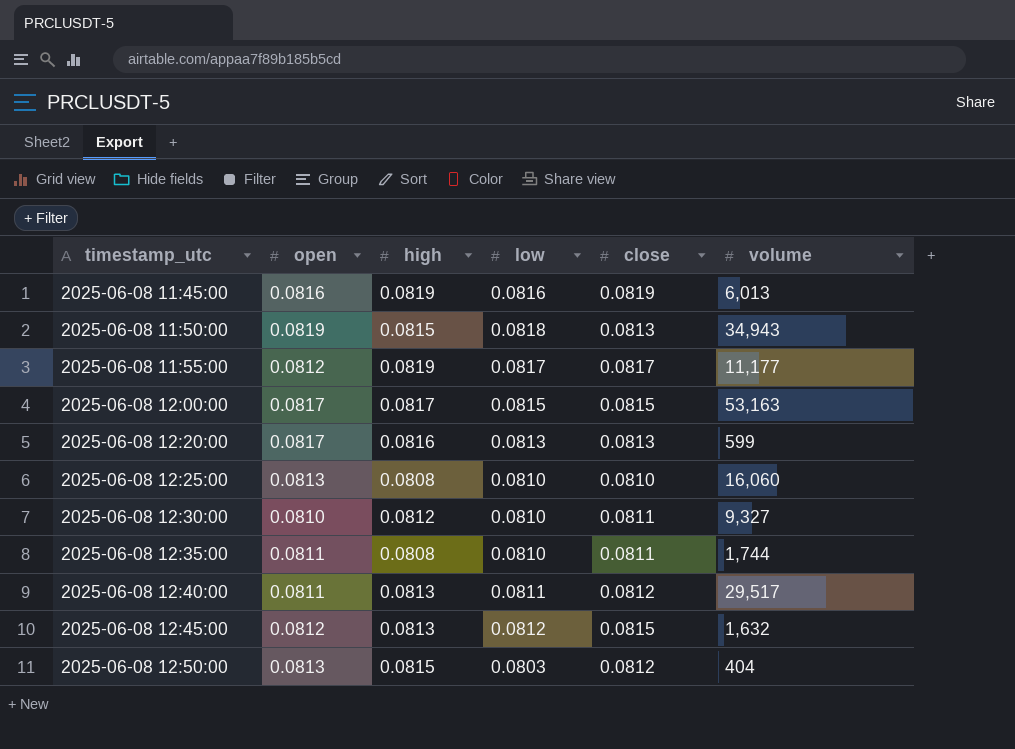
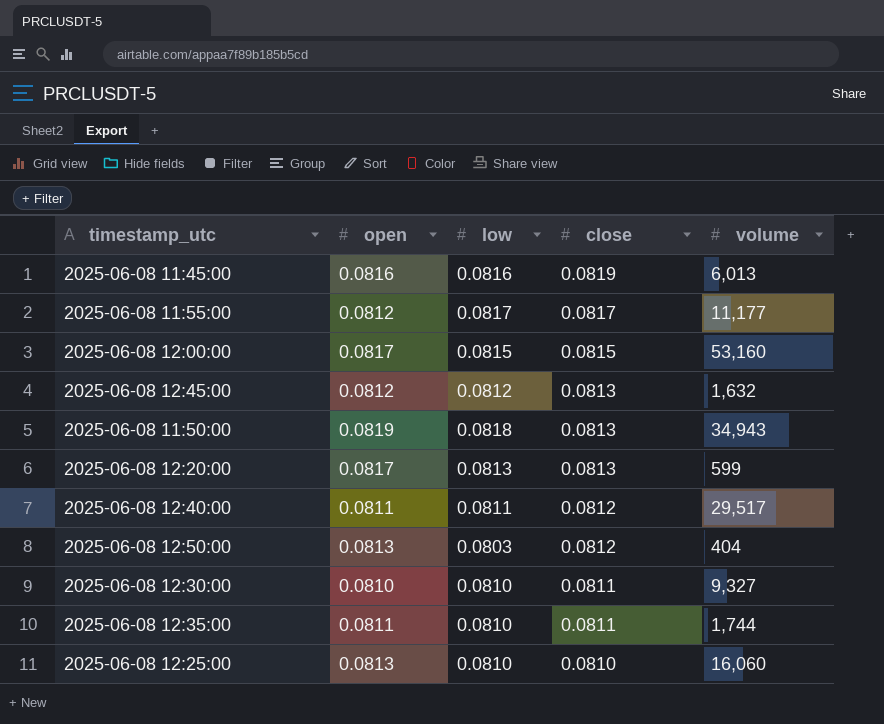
row order: timestamp_utc ascending -> close descending
column high | position: 3 -> none
2025-06-08 12:00:00 | volume: 53,163 -> 53,160
2025-06-08 12:45:00 | close: 0.0815 -> 0.0813

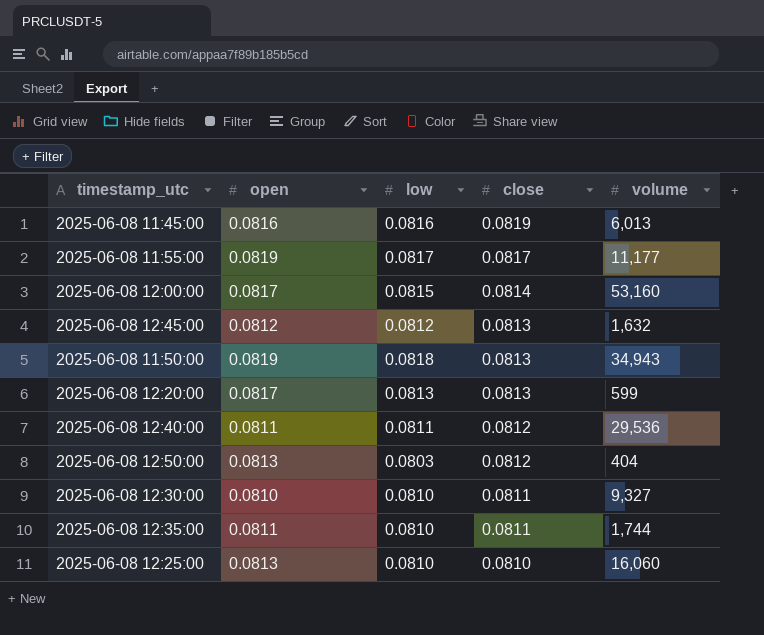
2025-06-08 11:55:00 | open: 0.0812 -> 0.0819
2025-06-08 12:00:00 | close: 0.0815 -> 0.0814
2025-06-08 12:40:00 | volume: 29,517 -> 29,536

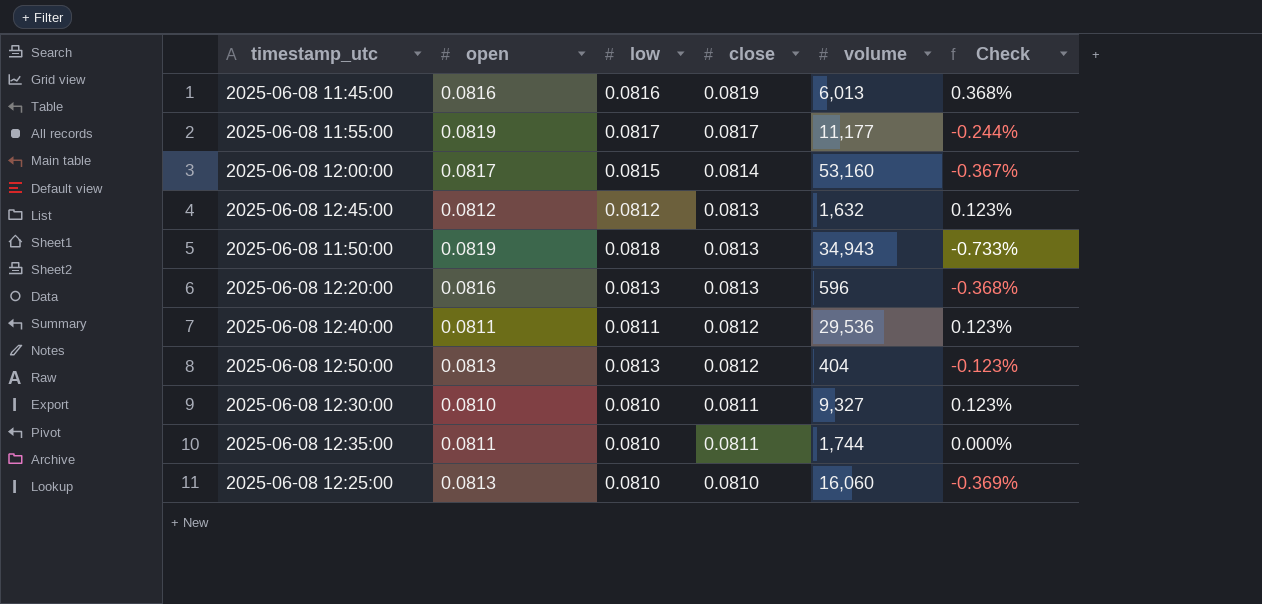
column Check | formula: none -> ([close] - [open]) / [open]
2025-06-08 12:20:00 | open: 0.0817 -> 0.0816
2025-06-08 12:20:00 | volume: 599 -> 596
2025-06-08 12:50:00 | low: 0.0803 -> 0.0813

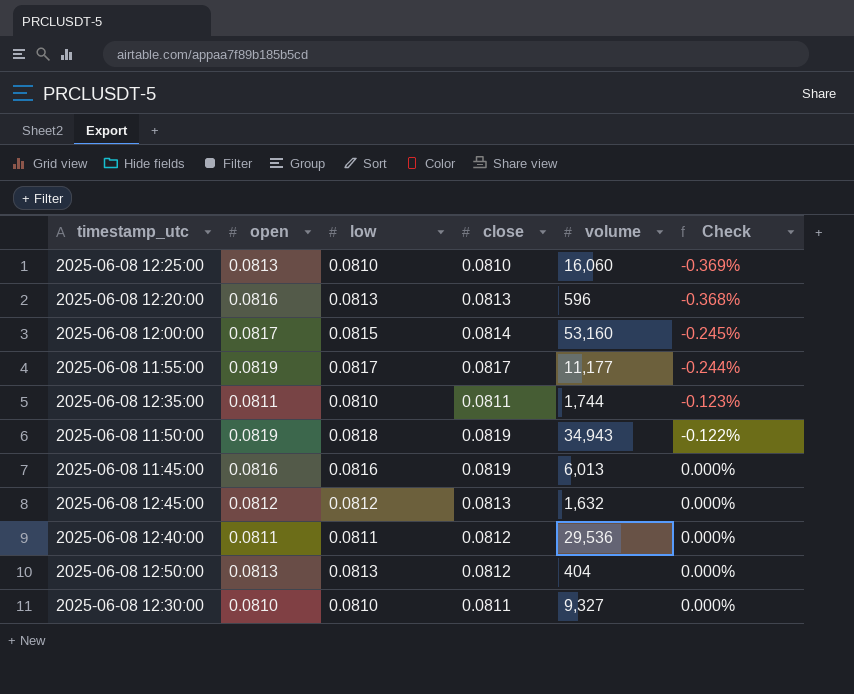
row order: close descending -> Check ascending
column Check | formula: ([close] - [open]) / [open] -> ([low] - [open]) / [open]
2025-06-08 11:50:00 | close: 0.0813 -> 0.0819

